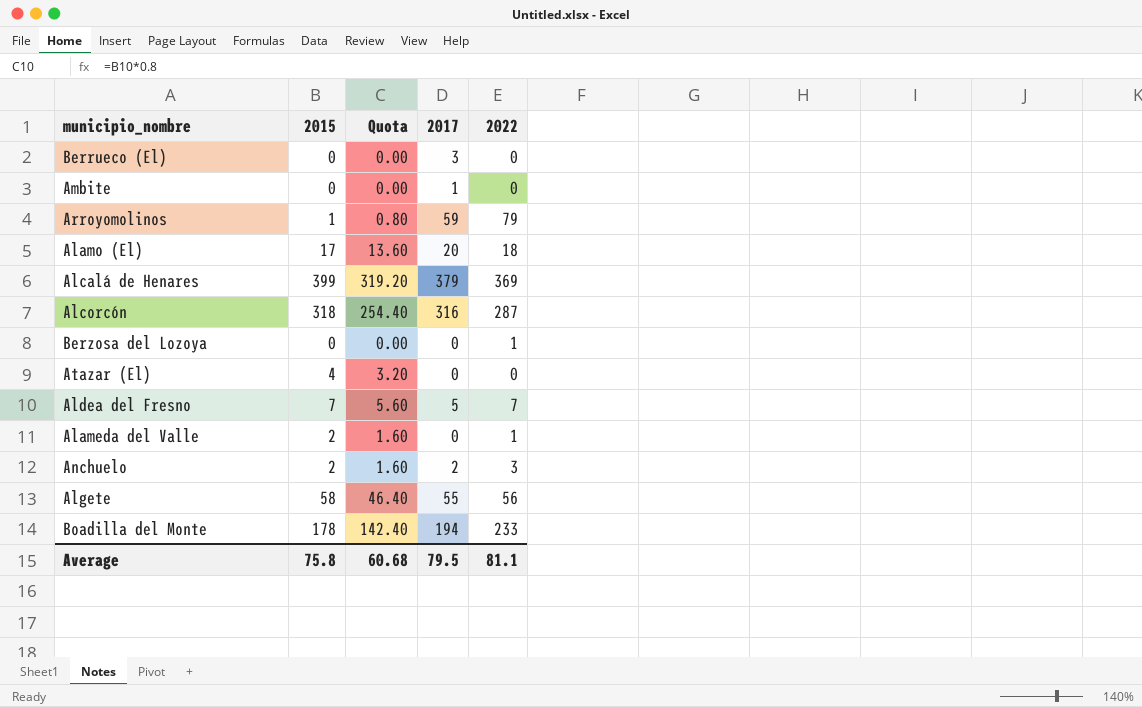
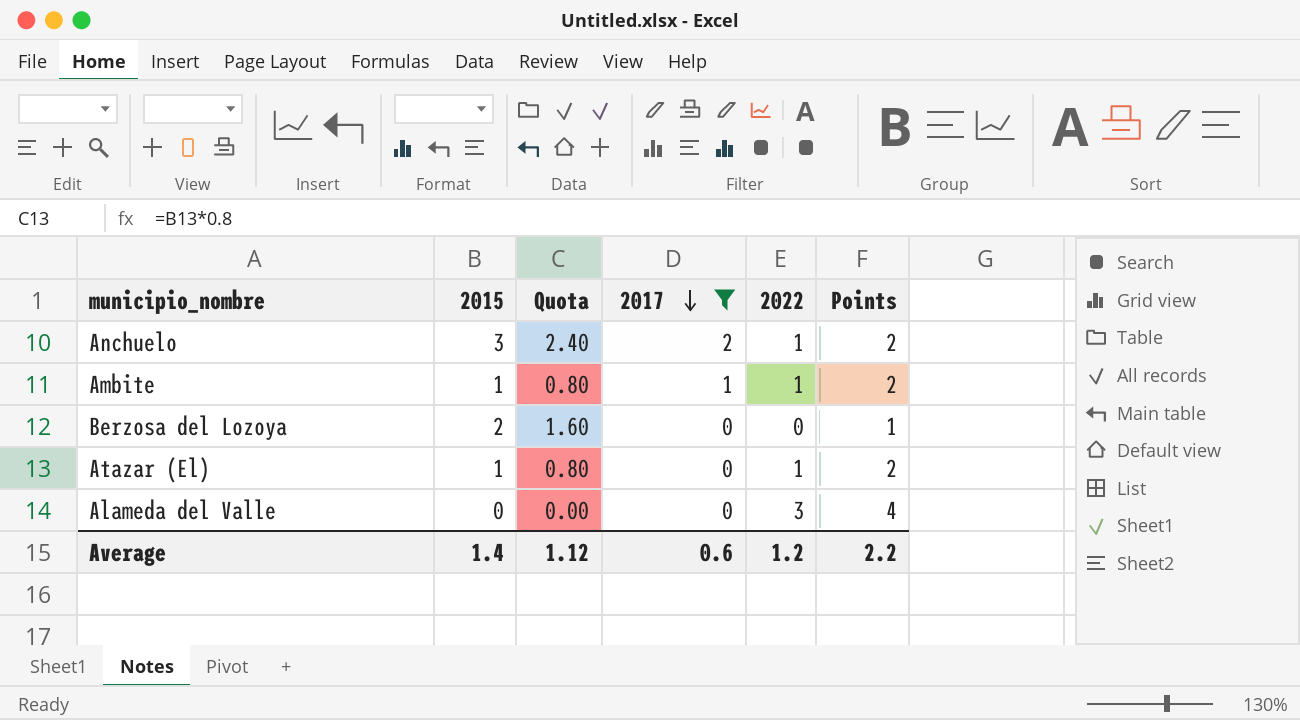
filter: none -> 2017 <= 2
row order: none -> 2017 descending
column Points | formula: none -> [2022] + 1
Anchuelo | 2015: 2 -> 3
Anchuelo | Quota: 1.60 -> 2.40
Anchuelo | 2022: 3 -> 1
Ambite | 2015: 0 -> 1
Ambite | Quota: 0.00 -> 0.80
Ambite | 2022: 0 -> 1
Berzosa del Lozoya | 2015: 0 -> 2
Berzosa del Lozoya | Quota: 0.00 -> 1.60
Berzosa del Lozoya | 2022: 1 -> 0
Atazar (El) | 2015: 4 -> 1
Atazar (El) | Quota: 3.20 -> 0.80
Atazar (El) | 2022: 0 -> 1
Alameda del Valle | 2015: 2 -> 0
Alameda del Valle | Quota: 1.60 -> 0.00
Alameda del Valle | 2022: 1 -> 3
Average | 2015: 75.8 -> 1.4
Average | Quota: 60.68 -> 1.12
Average | 2017: 79.5 -> 0.6
Average | 2022: 81.1 -> 1.2

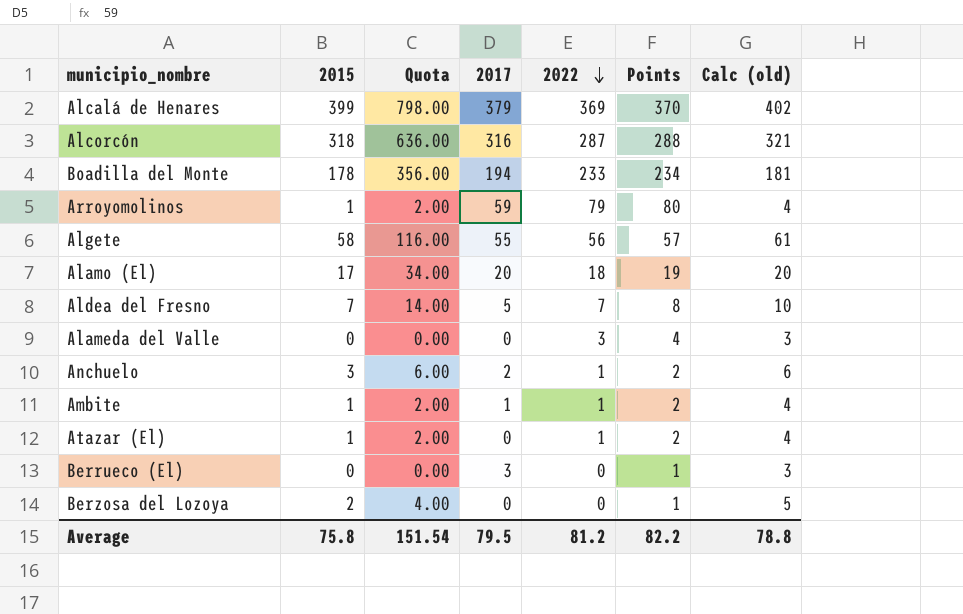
filter: 2017 <= 2 -> none
row order: 2017 descending -> 2022 descending
column Quota | formula: [2015] * 0.8 -> [2015] * 2
column Calc (old) | formula: none -> [2015] + 3
Average | 2015: 1.4 -> 75.8
Average | Quota: 1.12 -> 151.54
Average | 2017: 0.6 -> 79.5
Average | 2022: 1.2 -> 81.2
Average | Points: 2.2 -> 82.2

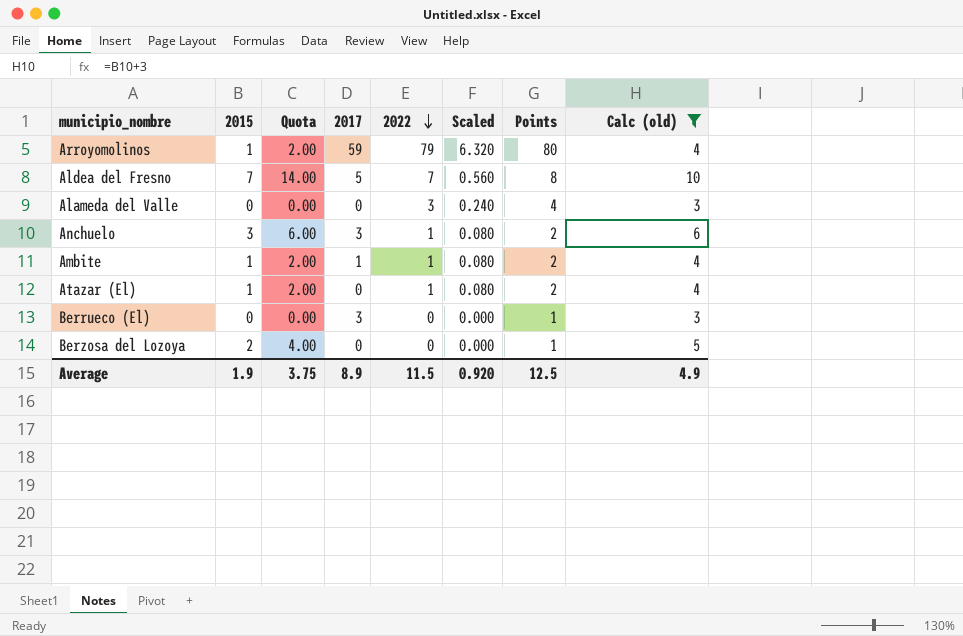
filter: none -> Calc (old) <= 10
column Scaled | formula: none -> [2022] * 0.08
Anchuelo | 2017: 2 -> 3
Average | 2015: 75.8 -> 1.9
Average | Quota: 151.54 -> 3.75
Average | 2017: 79.5 -> 8.9
Average | 2022: 81.2 -> 11.5
Average | Points: 82.2 -> 12.5
Average | Calc (old): 78.8 -> 4.9

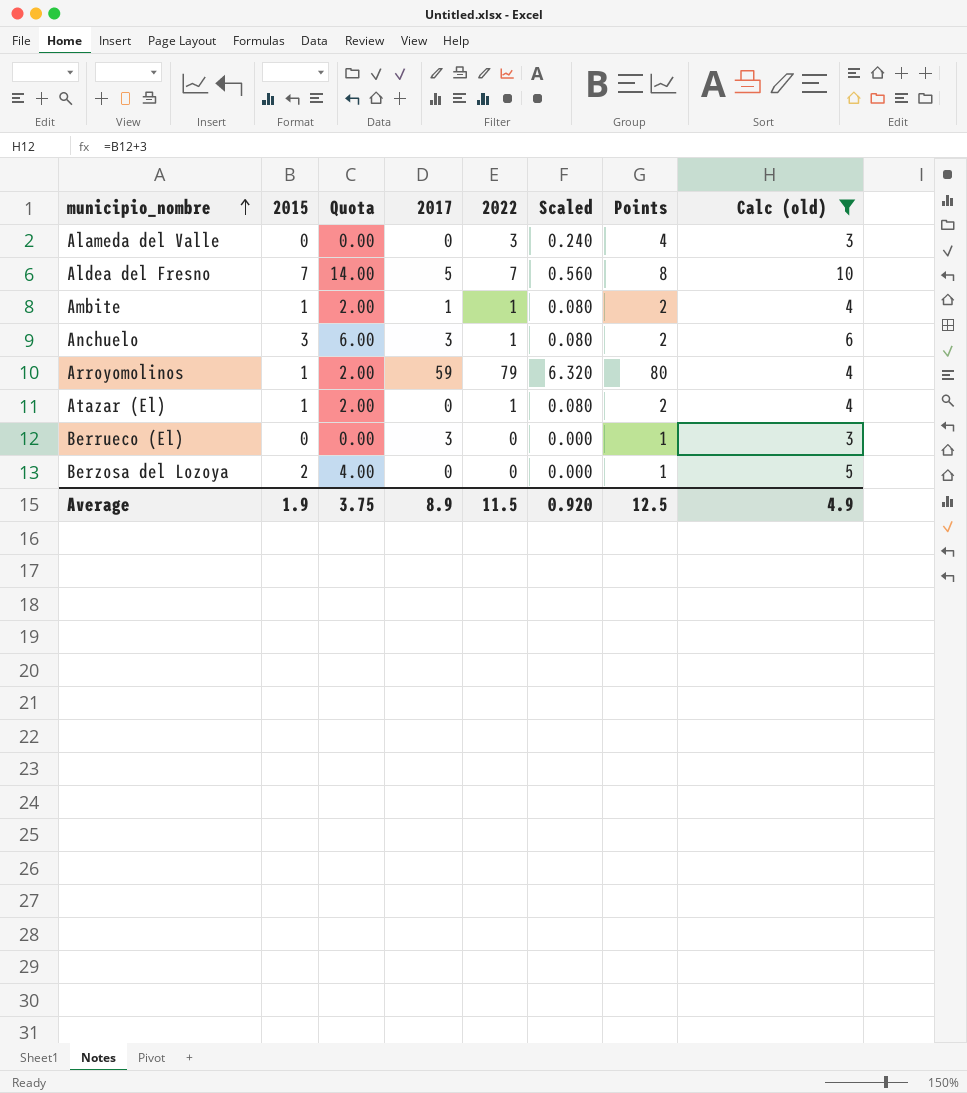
row order: 2022 descending -> municipio_nombre ascending

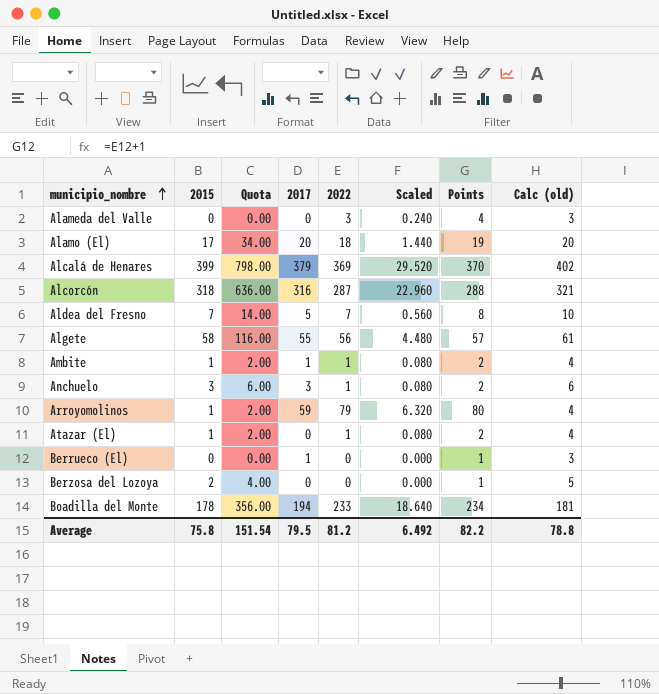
filter: Calc (old) <= 10 -> none
Berrueco (El) | 2017: 3 -> 1
Average | 2015: 1.9 -> 75.8
Average | Quota: 3.75 -> 151.54
Average | 2017: 8.9 -> 79.5
Average | 2022: 11.5 -> 81.2
Average | Scaled: 0.920 -> 6.492
Average | Points: 12.5 -> 82.2
Average | Calc (old): 4.9 -> 78.8

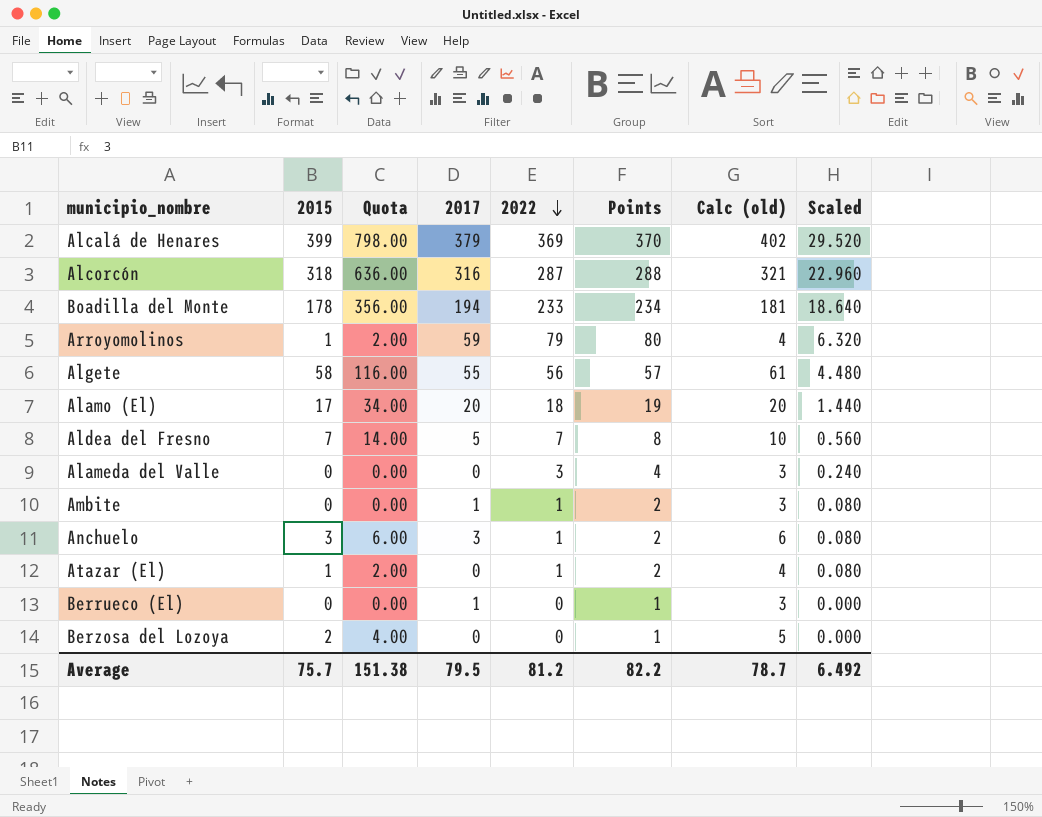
row order: municipio_nombre ascending -> 2022 descending
column Scaled | position: 6 -> 8
Ambite | 2015: 1 -> 0
Ambite | Quota: 2.00 -> 0.00
Ambite | Calc (old): 4 -> 3
Average | 2015: 75.8 -> 75.7
Average | Quota: 151.54 -> 151.38
Average | Calc (old): 78.8 -> 78.7

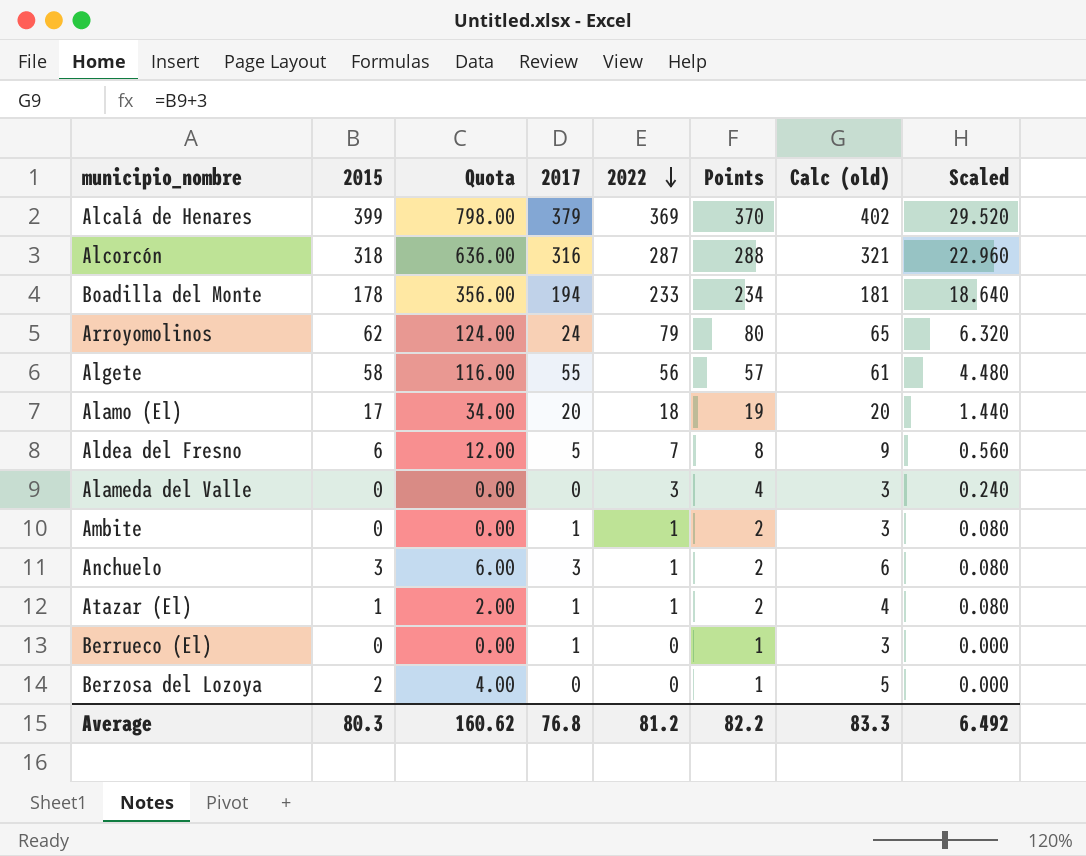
Arroyomolinos | 2015: 1 -> 62
Arroyomolinos | Quota: 2.00 -> 124.00
Arroyomolinos | 2017: 59 -> 24
Arroyomolinos | Calc (old): 4 -> 65
Aldea del Fresno | 2015: 7 -> 6
Aldea del Fresno | Quota: 14.00 -> 12.00
Aldea del Fresno | Calc (old): 10 -> 9
Atazar (El) | 2017: 0 -> 1
Average | 2015: 75.7 -> 80.3
Average | Quota: 151.38 -> 160.62
Average | 2017: 79.5 -> 76.8
Average | Calc (old): 78.7 -> 83.3

